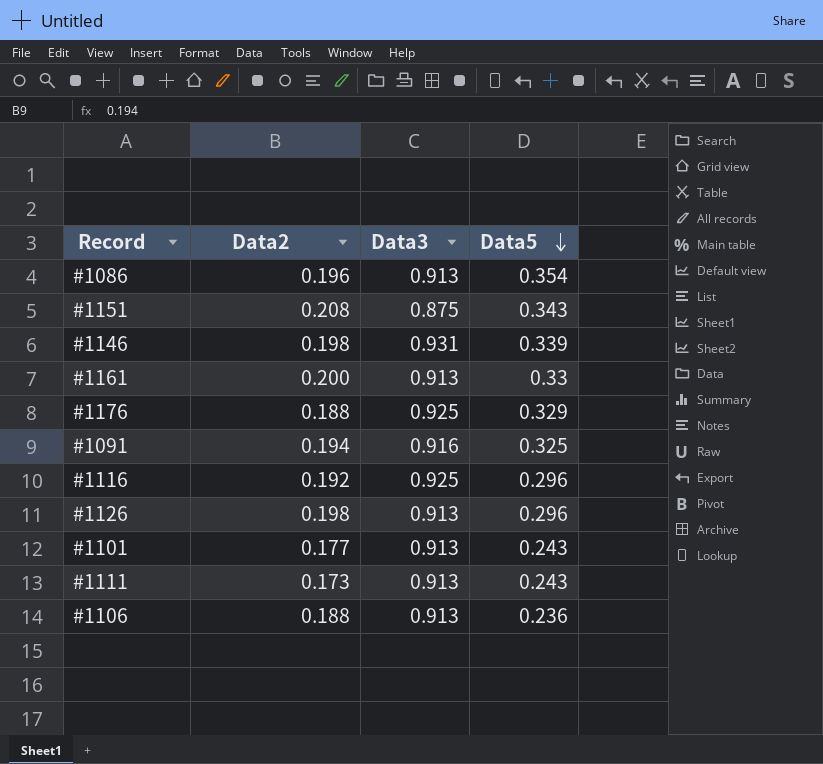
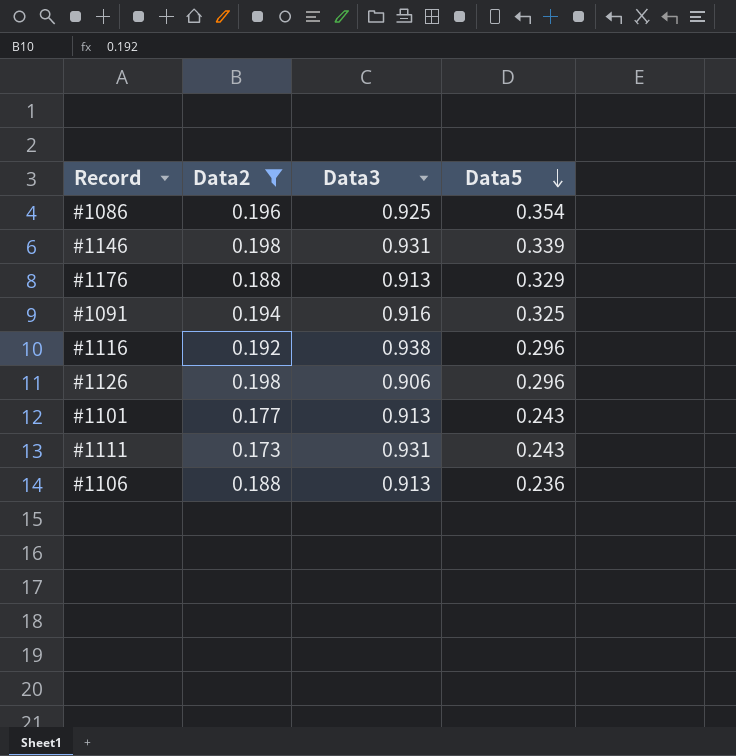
filter: none -> Data2 <= 0.198
#1086 | Data3: 0.913 -> 0.925
#1176 | Data3: 0.925 -> 0.913
#1116 | Data3: 0.925 -> 0.938
#1126 | Data3: 0.913 -> 0.906
#1111 | Data3: 0.913 -> 0.931

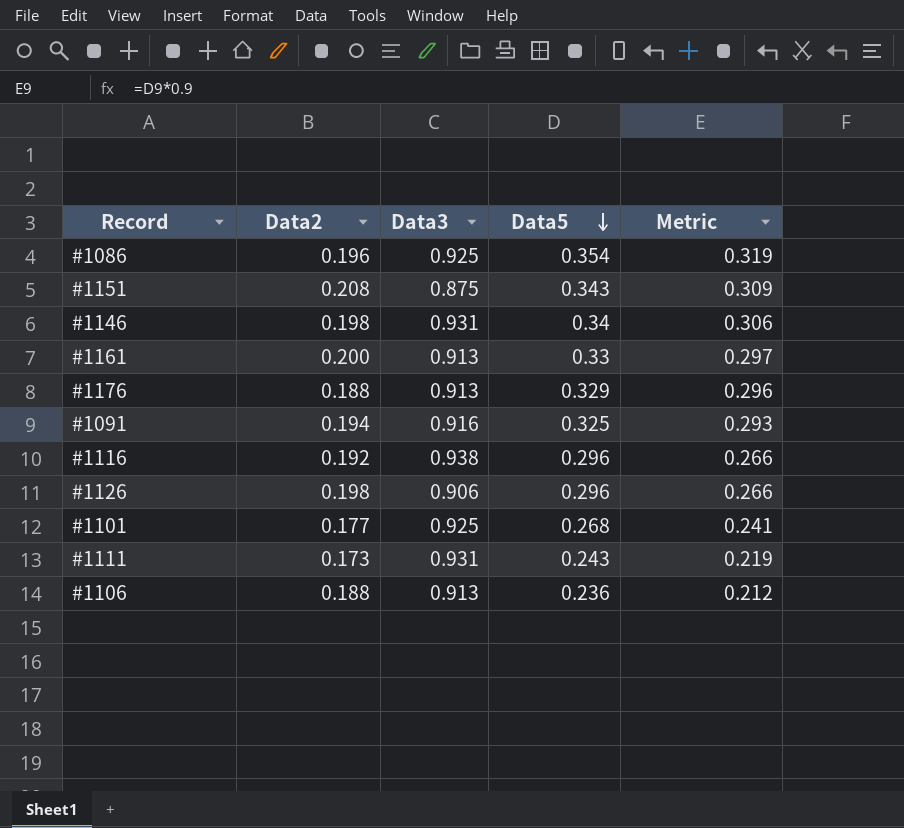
filter: Data2 <= 0.198 -> none
column Metric | formula: none -> [Data5] * 0.9
#1146 | Data5: 0.339 -> 0.34
#1101 | Data3: 0.913 -> 0.925
#1101 | Data5: 0.243 -> 0.268

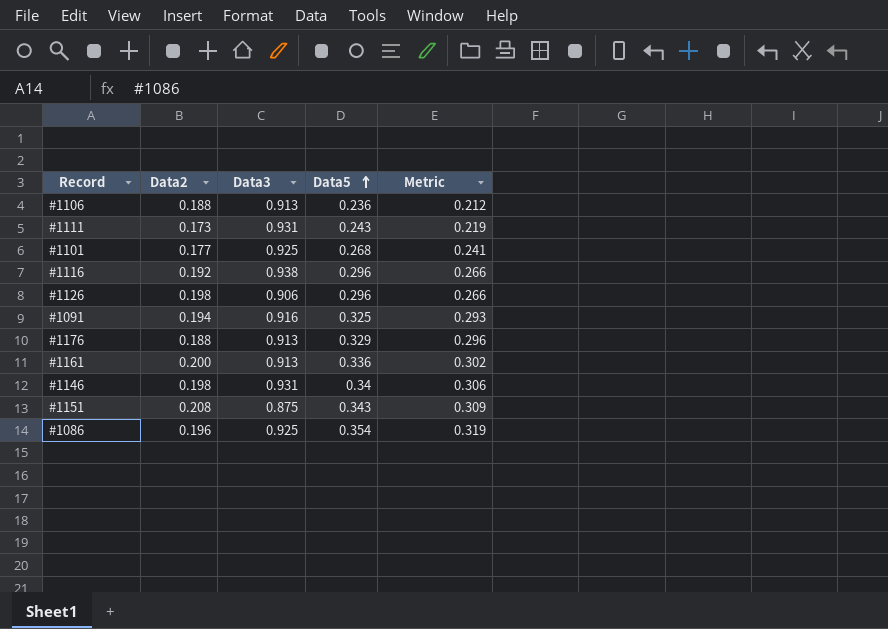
row order: Data5 descending -> Data5 ascending
#1161 | Data5: 0.33 -> 0.336
#1161 | Metric: 0.297 -> 0.302

